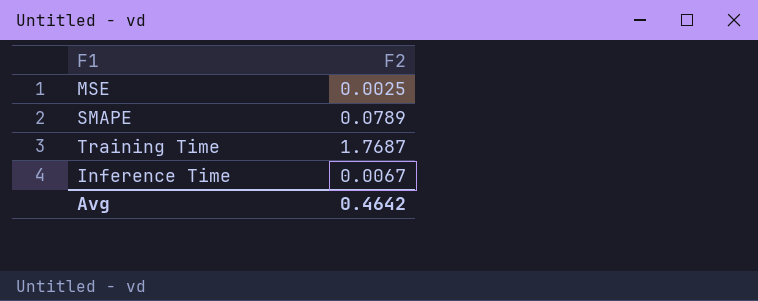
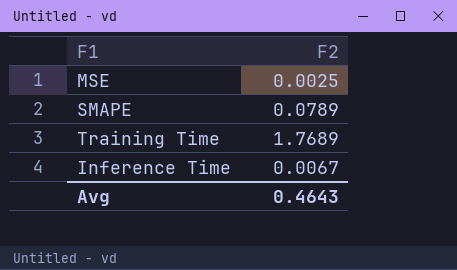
Training Time | F2: 1.7687 -> 1.7689
Avg | F2: 0.4642 -> 0.4643

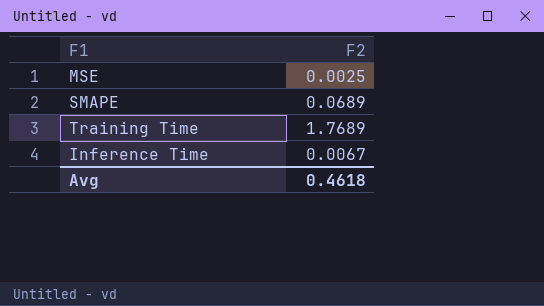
SMAPE | F2: 0.0789 -> 0.0689
Avg | F2: 0.4643 -> 0.4618

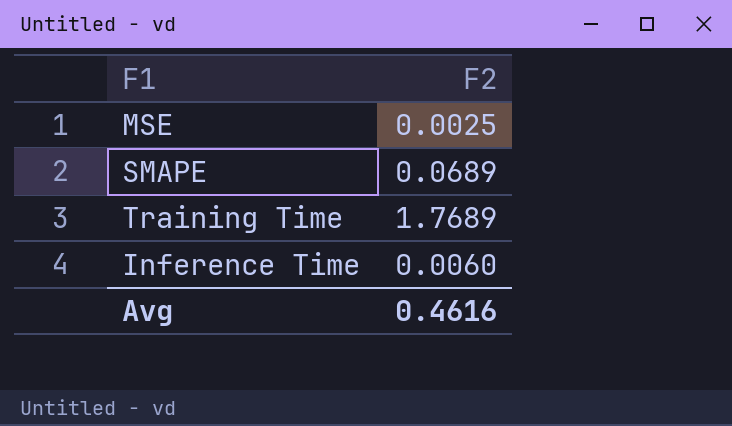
Inference Time | F2: 0.0067 -> 0.0060
Avg | F2: 0.4618 -> 0.4616

